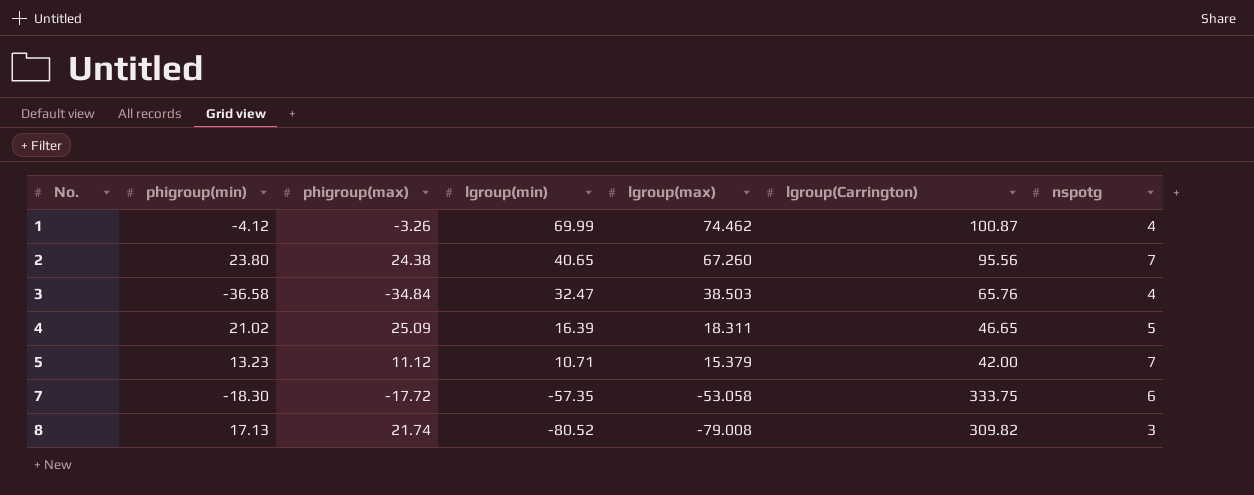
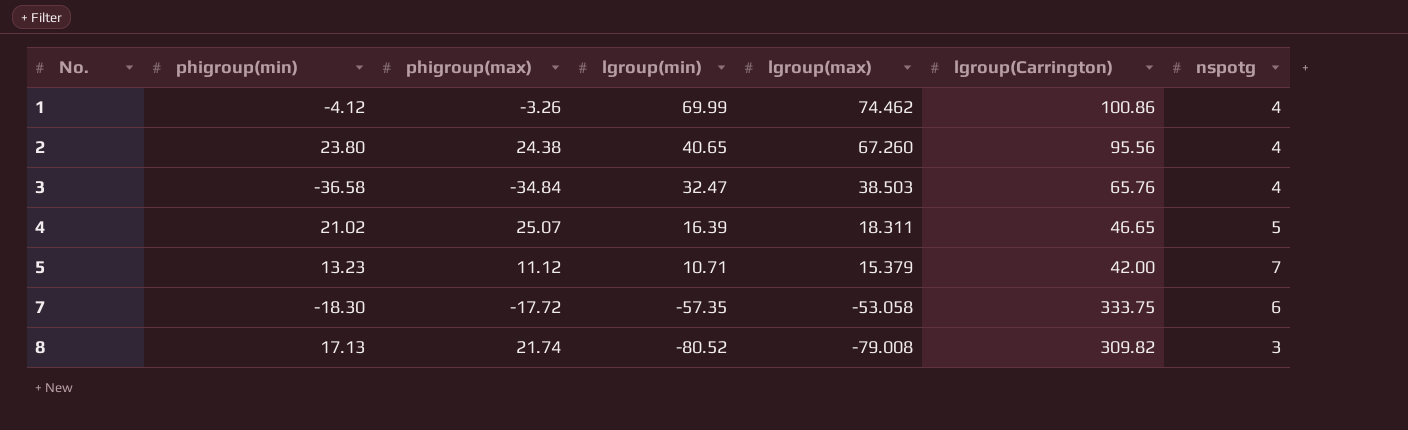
1 | lgroup(Carrington): 100.87 -> 100.86
2 | nspotg: 7 -> 4
4 | phigroup(max): 25.09 -> 25.07

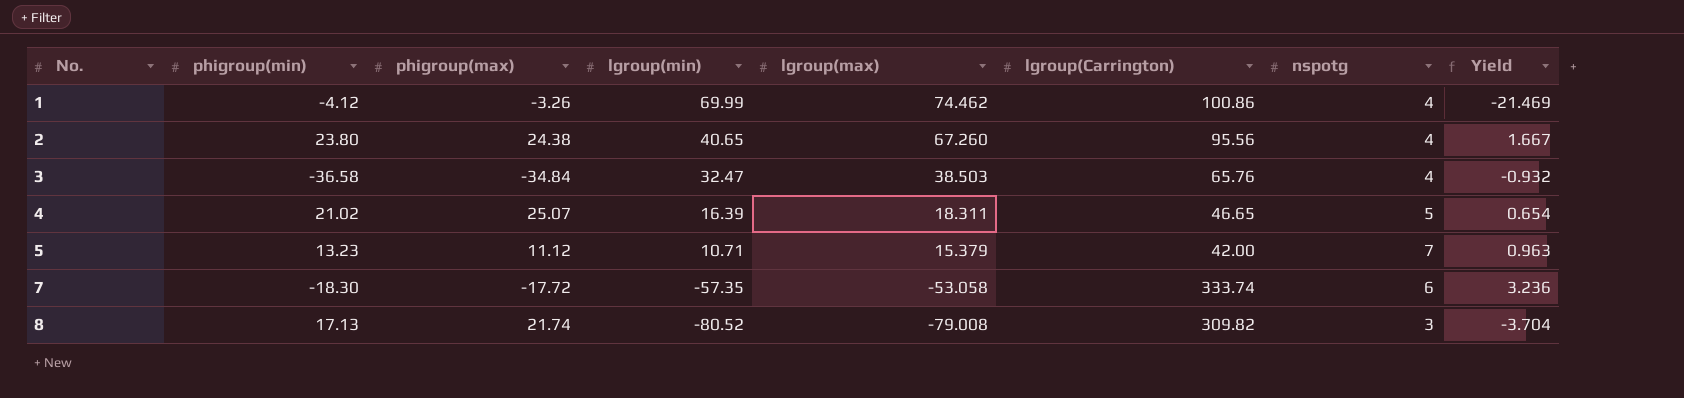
column Yield | formula: none -> [lgroup(min)] / [phigroup(max)]
7 | lgroup(Carrington): 333.75 -> 333.74

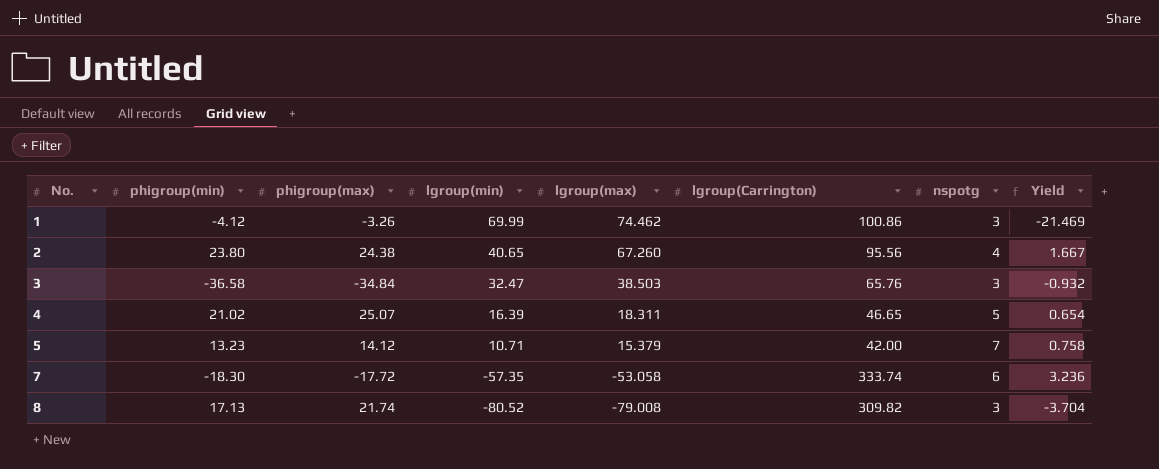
1 | nspotg: 4 -> 3
3 | nspotg: 4 -> 3
5 | phigroup(max): 11.12 -> 14.12
5 | Yield: 0.963 -> 0.758

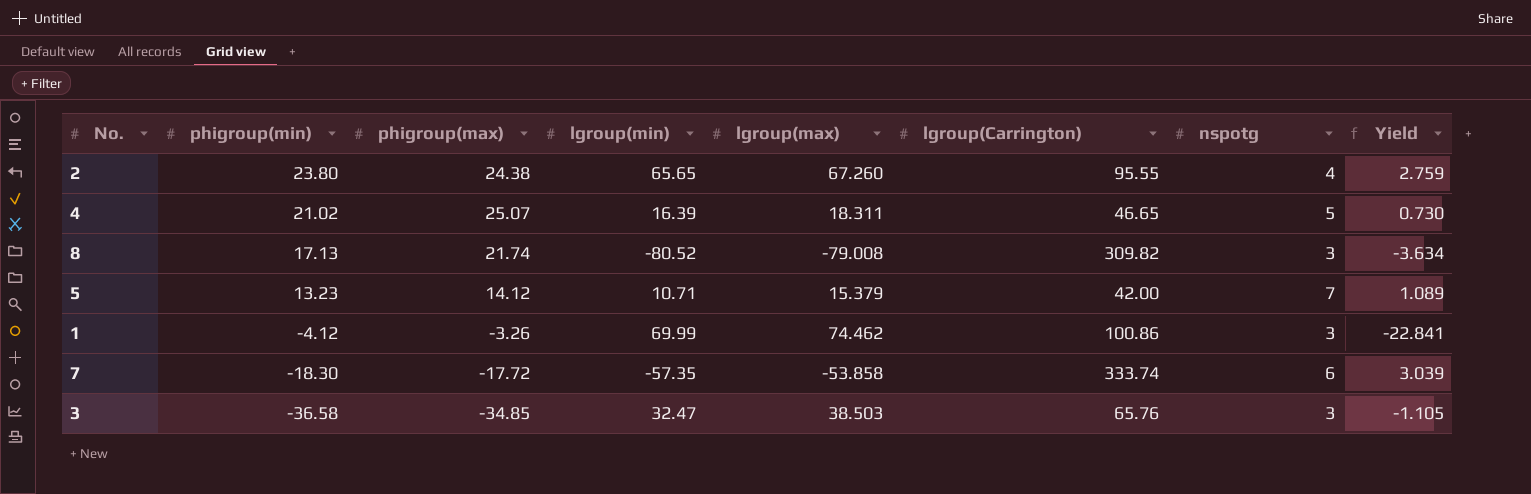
row order: No. ascending -> phigroup(min) descending
column Yield | formula: [lgroup(min)] / [phigroup(max)] -> [lgroup(max)] / [phigroup(max)]
2 | lgroup(min): 40.65 -> 65.65
2 | lgroup(Carrington): 95.56 -> 95.55
7 | lgroup(max): -53.058 -> -53.858
3 | phigroup(max): -34.84 -> -34.85

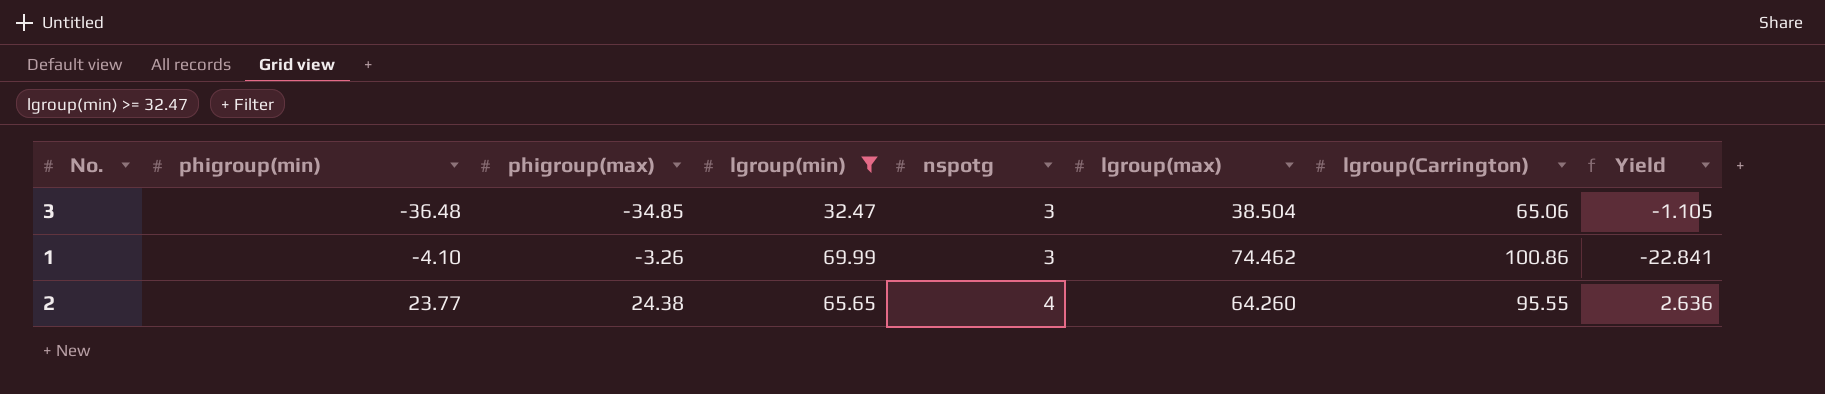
filter: none -> lgroup(min) >= 32.47
row order: phigroup(min) descending -> phigroup(min) ascending
column nspotg | position: 7 -> 5
3 | phigroup(min): -36.58 -> -36.48
3 | lgroup(max): 38.503 -> 38.504
3 | lgroup(Carrington): 65.76 -> 65.06
1 | phigroup(min): -4.12 -> -4.10
2 | phigroup(min): 23.80 -> 23.77
2 | lgroup(max): 67.260 -> 64.260
2 | Yield: 2.759 -> 2.636

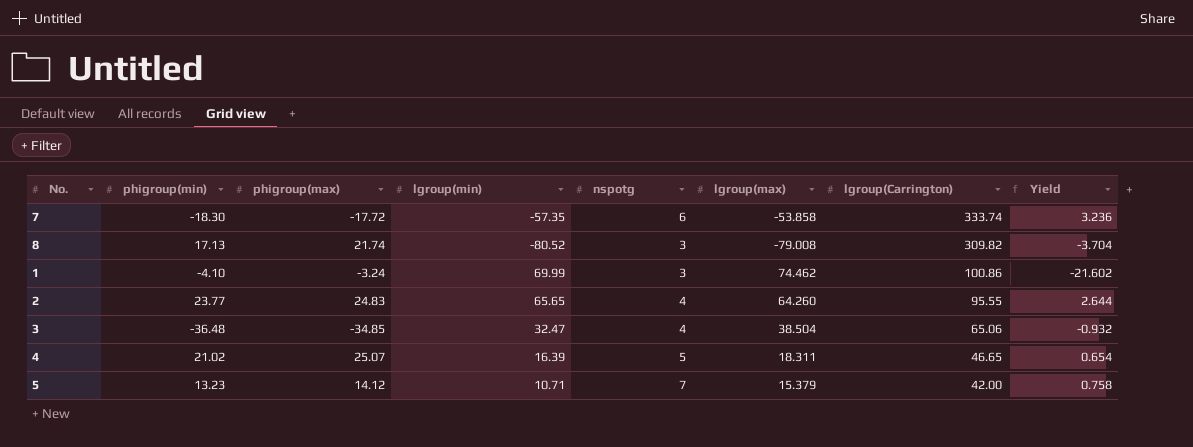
filter: lgroup(min) >= 32.47 -> none
row order: phigroup(min) ascending -> lgroup(Carrington) descending
column Yield | formula: [lgroup(max)] / [phigroup(max)] -> [lgroup(min)] / [phigroup(max)]
1 | phigroup(max): -3.26 -> -3.24
2 | phigroup(max): 24.38 -> 24.83
3 | nspotg: 3 -> 4

